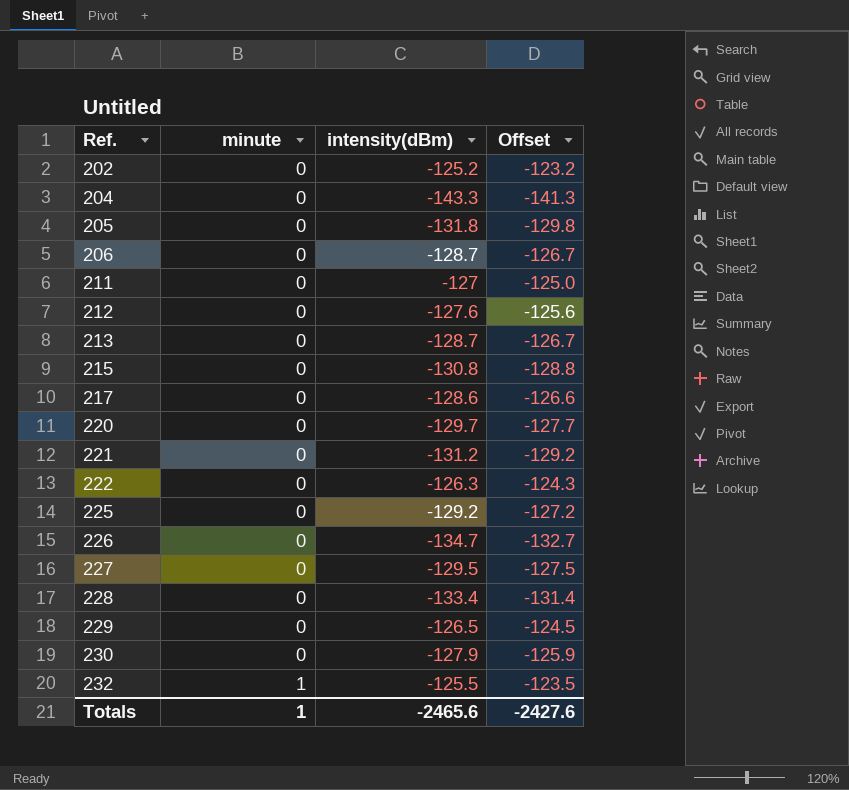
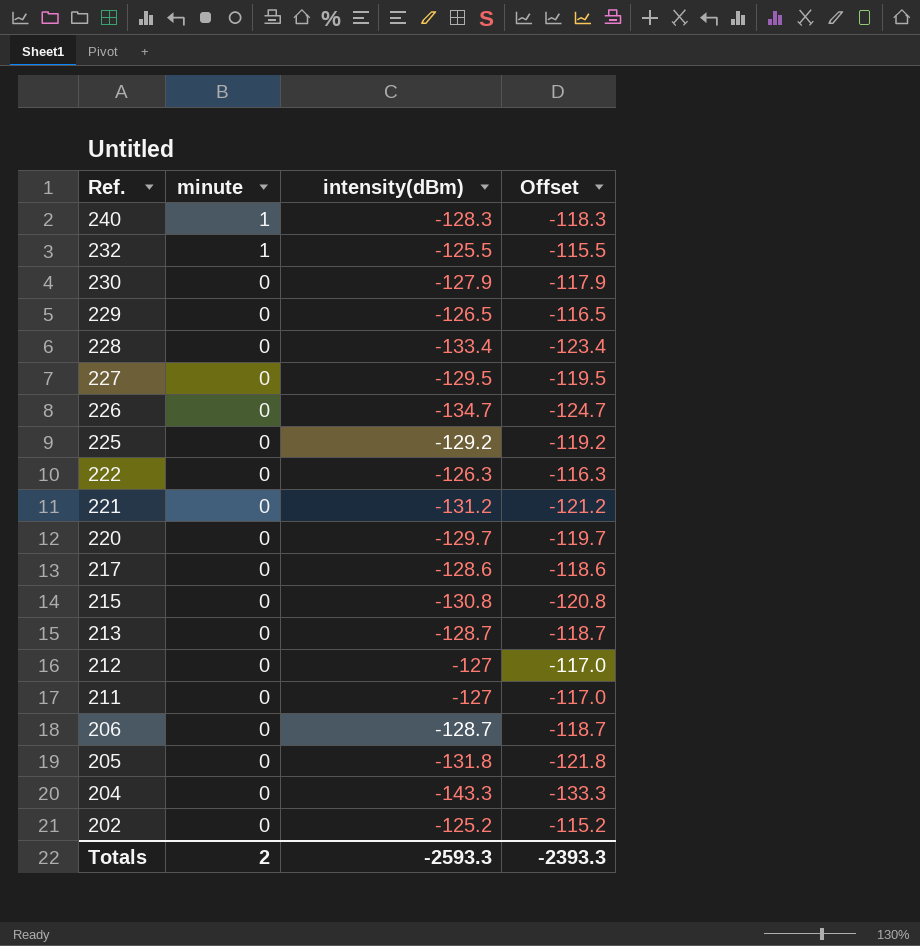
row order: Ref. ascending -> Ref. descending
column Offset | formula: [intensity(dBm)] + 2 -> [intensity(dBm)] + 10
row 240: none -> 1 | -128.3 | -118.3
212 | intensity(dBm): -127.6 -> -127
Totals | minute: 1 -> 2
Totals | intensity(dBm): -2465.6 -> -2593.3
Totals | Offset: -2427.6 -> -2393.3

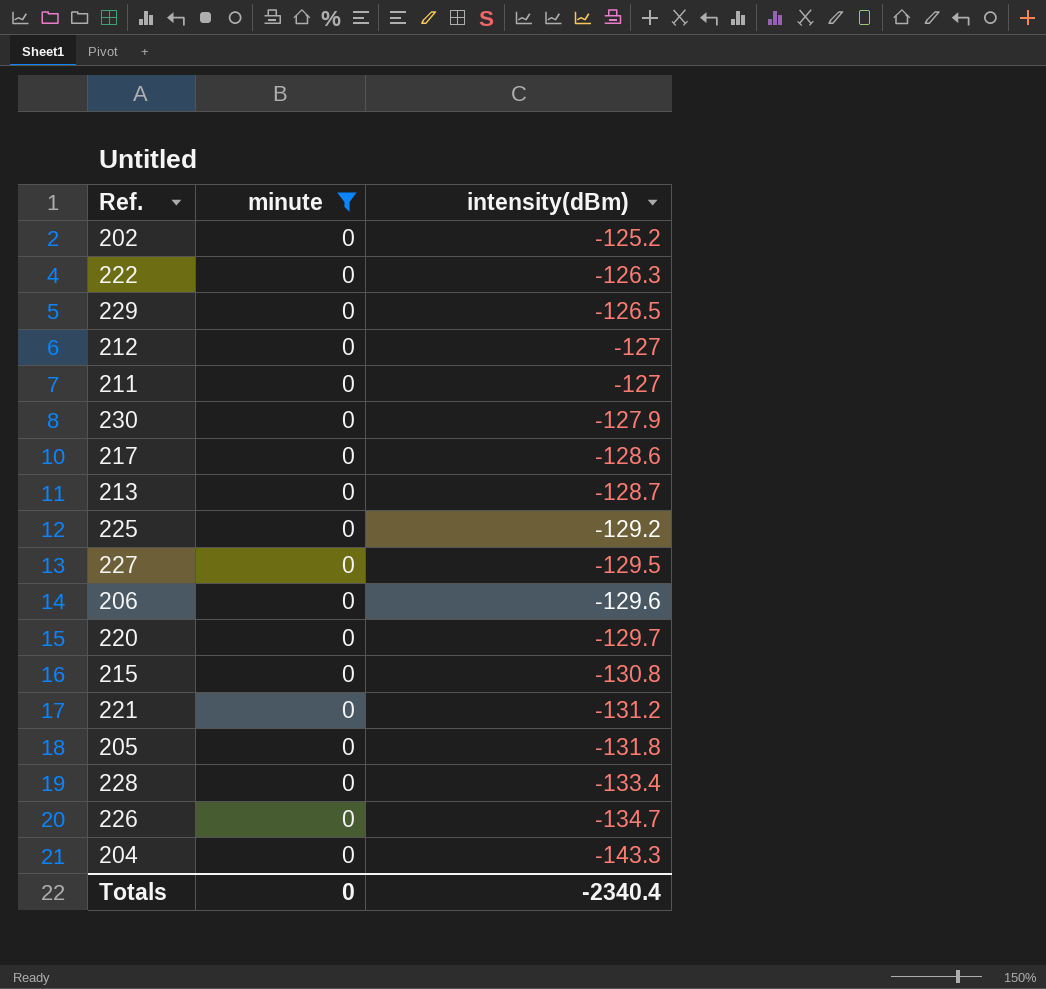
filter: none -> minute = 0
row order: Ref. descending -> intensity(dBm) descending
column Offset | formula: [intensity(dBm)] + 10 -> none
206 | intensity(dBm): -128.7 -> -129.6
Totals | minute: 2 -> 0
Totals | intensity(dBm): -2593.3 -> -2340.4

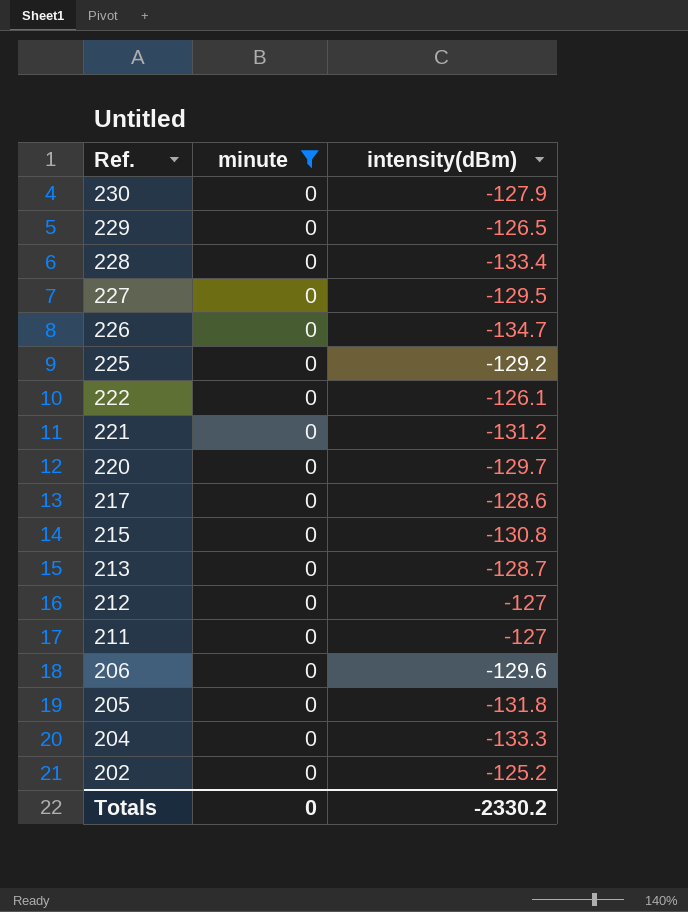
row order: intensity(dBm) descending -> Ref. descending
222 | intensity(dBm): -126.3 -> -126.1
204 | intensity(dBm): -143.3 -> -133.3
Totals | intensity(dBm): -2340.4 -> -2330.2

